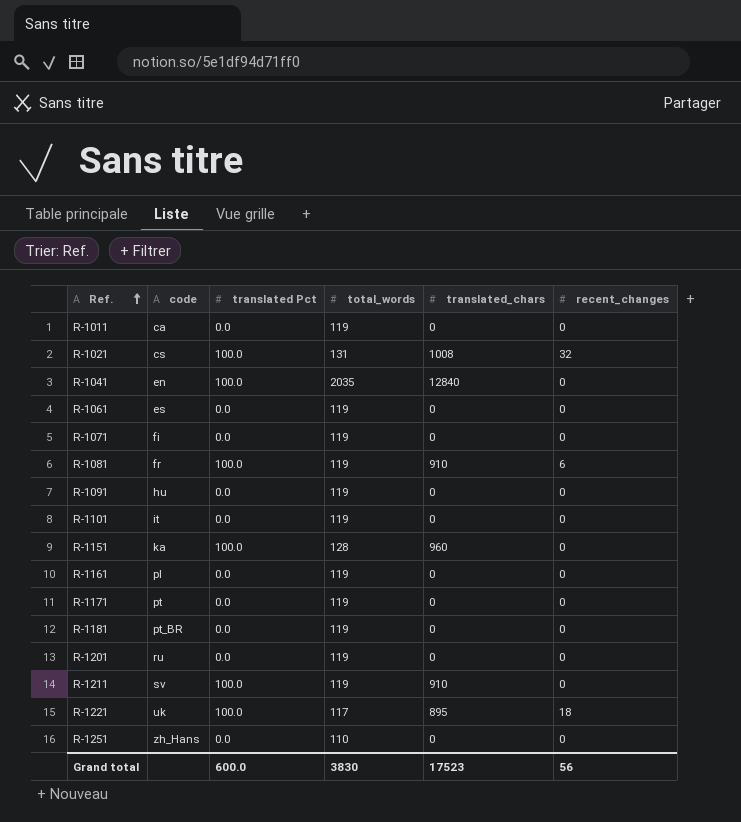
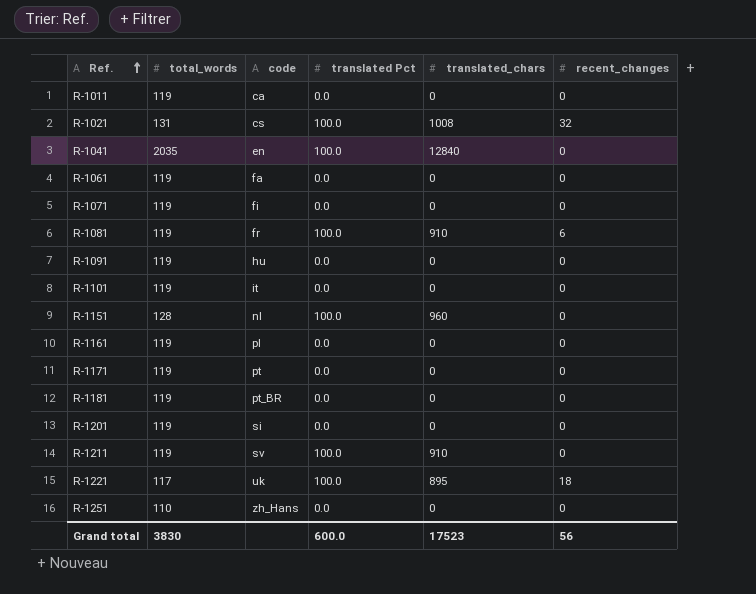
column total_words | position: 4 -> 2
R-1061 | code: es -> fa
R-1151 | code: ka -> nl
R-1201 | code: ru -> si

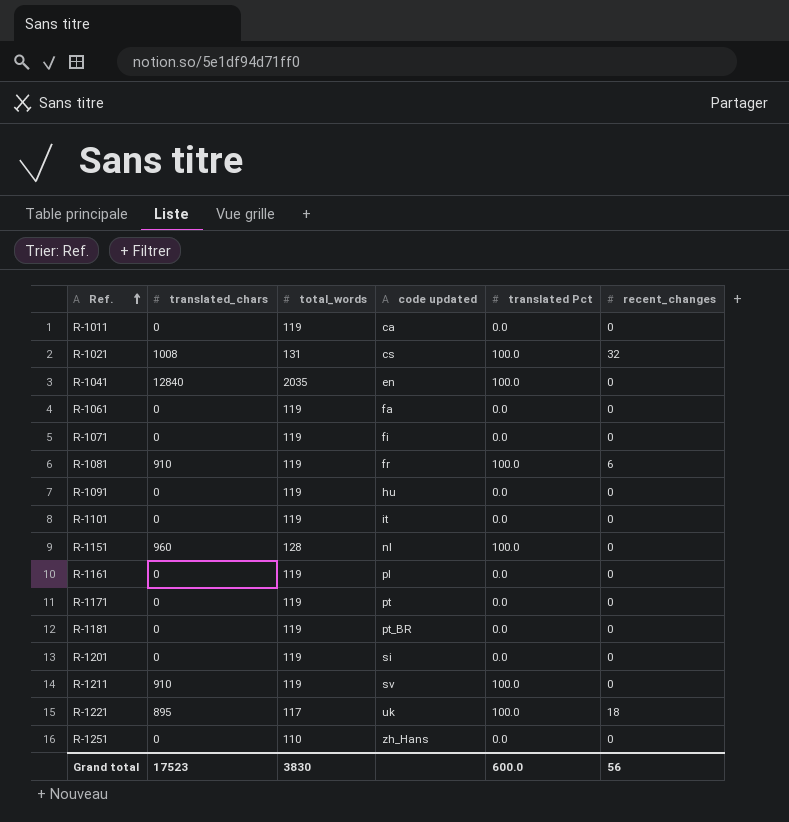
column translated_chars | position: 5 -> 2
column name: code -> code updated

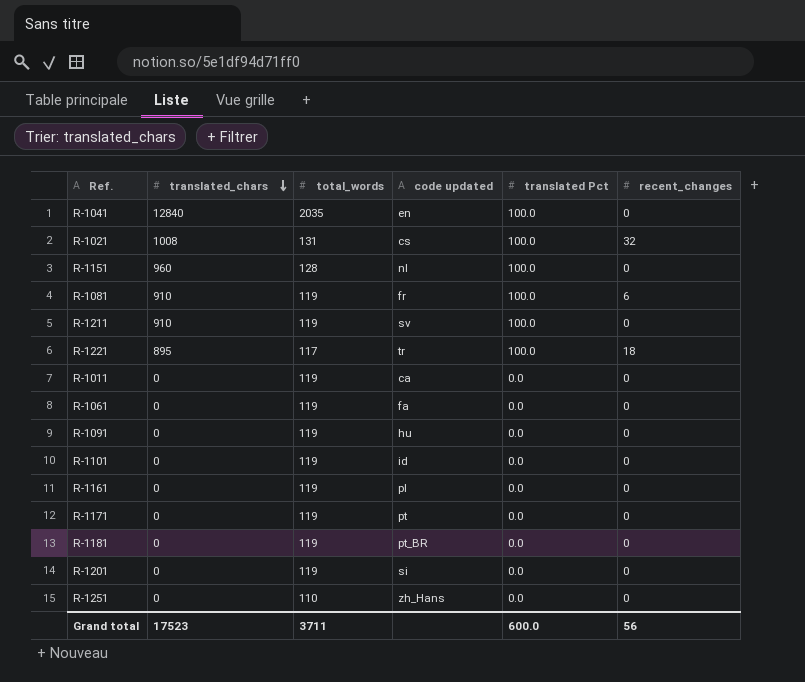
row order: Ref. ascending -> translated_chars descending
row R-1071: 0 | 119 | fi | 0.0 | 0 -> none
R-1221 | code updated: uk -> tr
R-1101 | code updated: it -> id
Grand total | total_words: 3830 -> 3711

